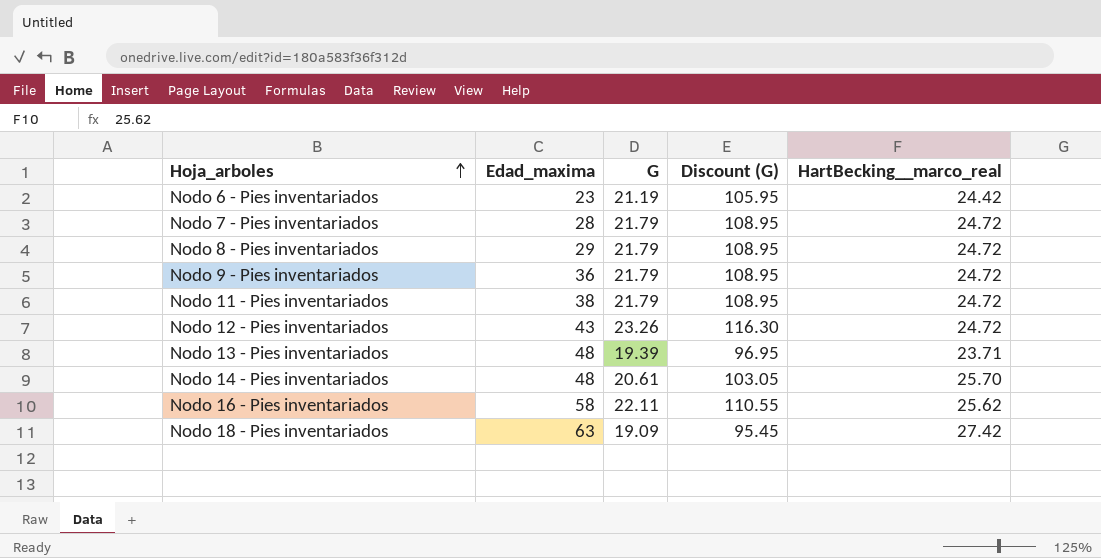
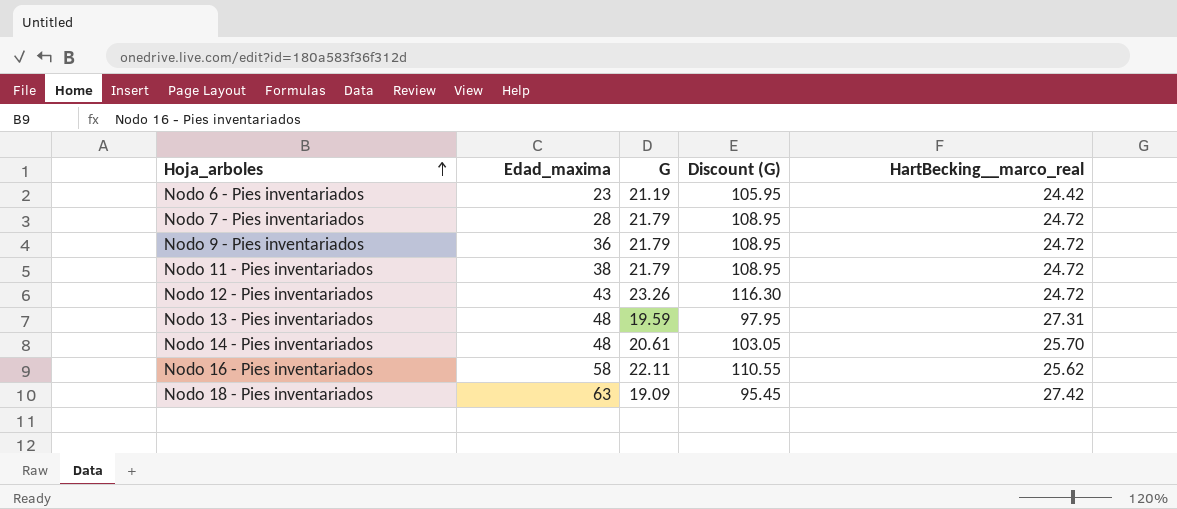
row Nodo 8 - Pies inventariados: 29 | 21.79 | 108.95 | 24.72 -> none
Nodo 13 - Pies inventariados | G: 19.39 -> 19.59
Nodo 13 - Pies inventariados | Discount (G): 96.95 -> 97.95
Nodo 13 - Pies inventariados | HartBecking__marco_real: 23.71 -> 27.31

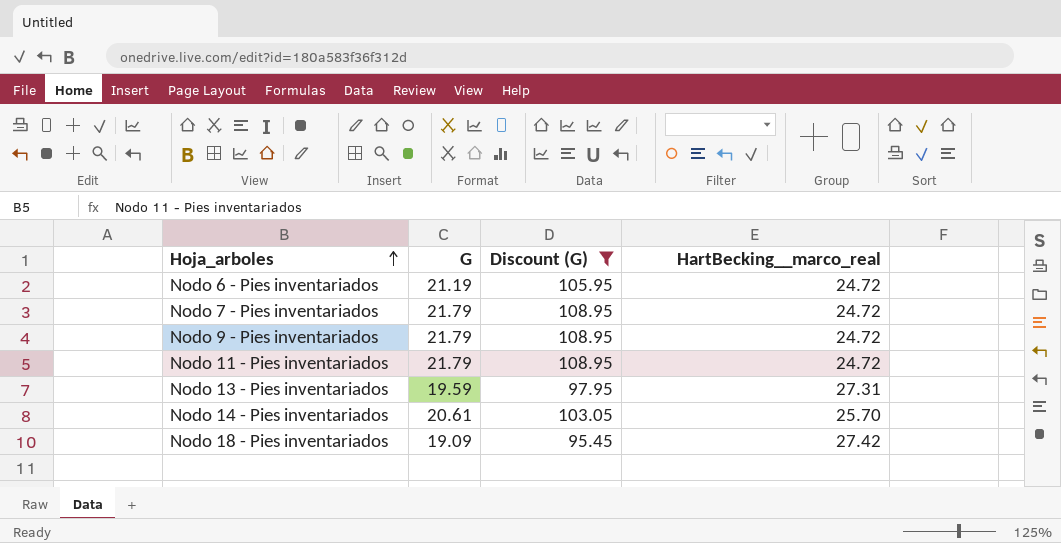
filter: none -> Discount (G) <= 108.95
column Edad_maxima | position: 2 -> none
Nodo 6 - Pies inventariados | HartBecking__marco_real: 24.42 -> 24.72

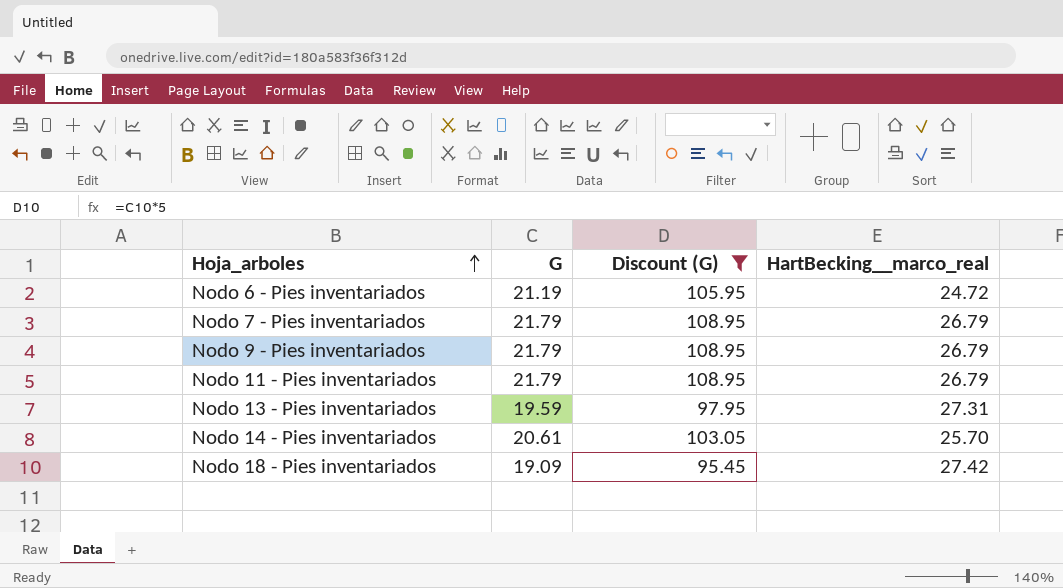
Nodo 7 - Pies inventariados | HartBecking__marco_real: 24.72 -> 26.79
Nodo 9 - Pies inventariados | HartBecking__marco_real: 24.72 -> 26.79
Nodo 11 - Pies inventariados | HartBecking__marco_real: 24.72 -> 26.79

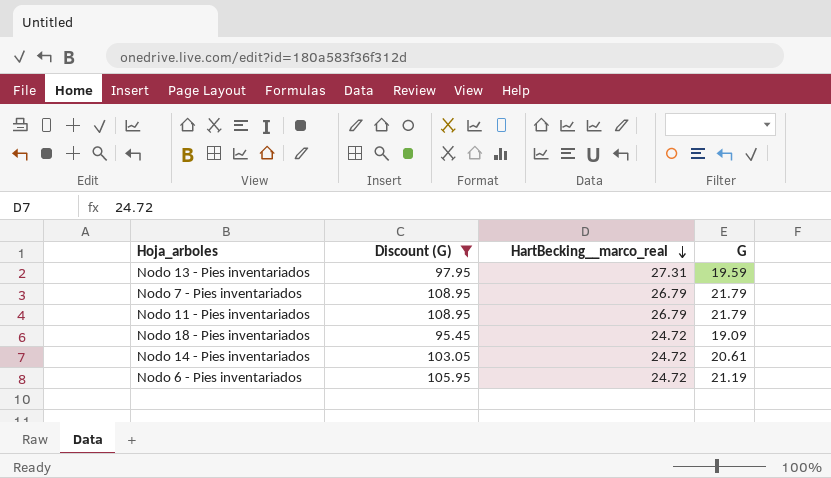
row order: Hoja_arboles ascending -> HartBecking__marco_real descending
column G | position: 2 -> 4
row Nodo 9 - Pies inventariados: 21.79 | 108.95 | 26.79 -> none
Nodo 18 - Pies inventariados | HartBecking__marco_real: 27.42 -> 24.72
Nodo 14 - Pies inventariados | HartBecking__marco_real: 25.70 -> 24.72

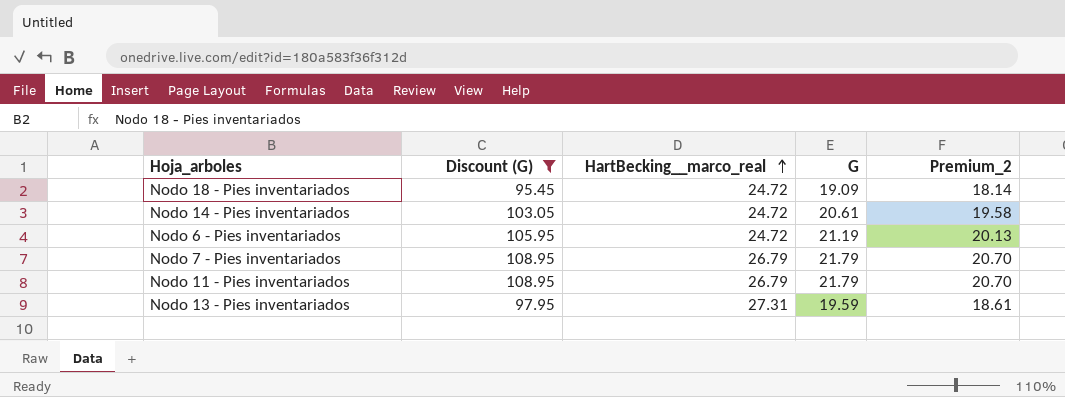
row order: HartBecking__marco_real descending -> HartBecking__marco_real ascending
column Premium_2 | formula: none -> [G] * 0.95

